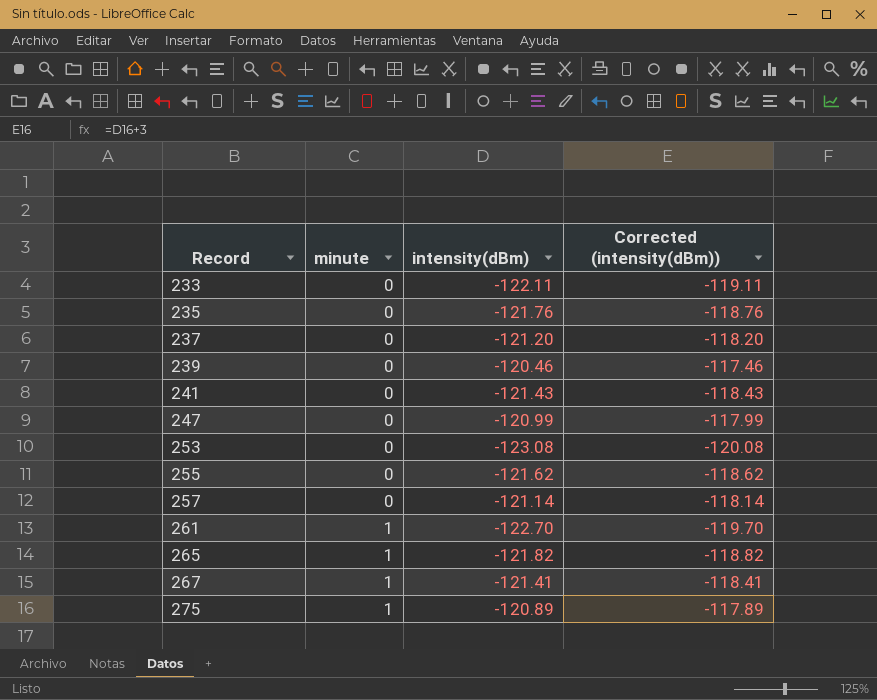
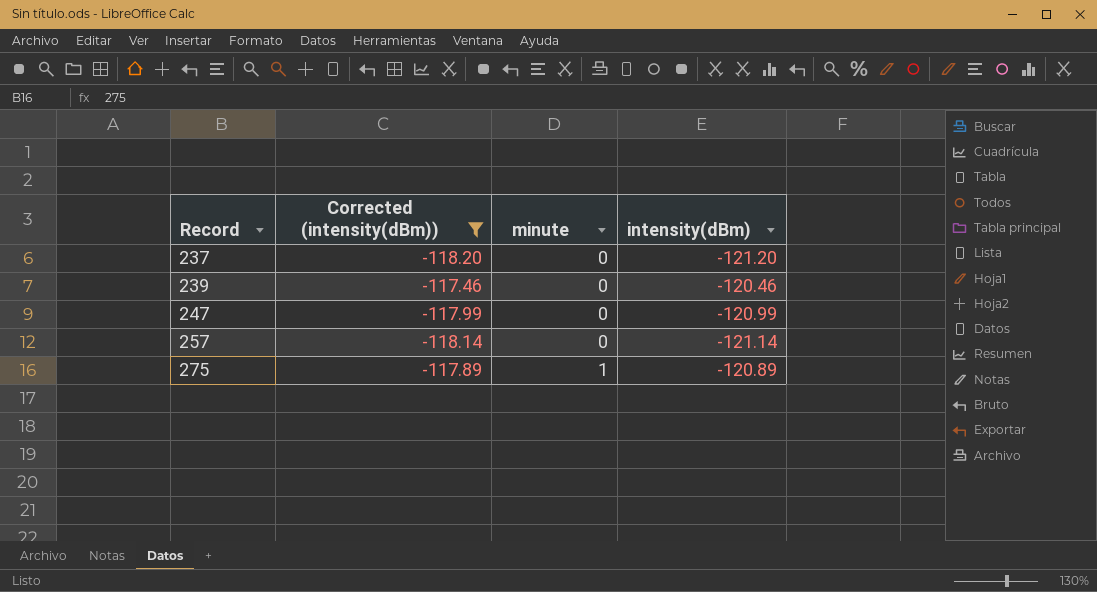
filter: none -> Corrected (intensity(dBm)) >= -118.20
column Corrected (intensity(dBm)) | position: 4 -> 2

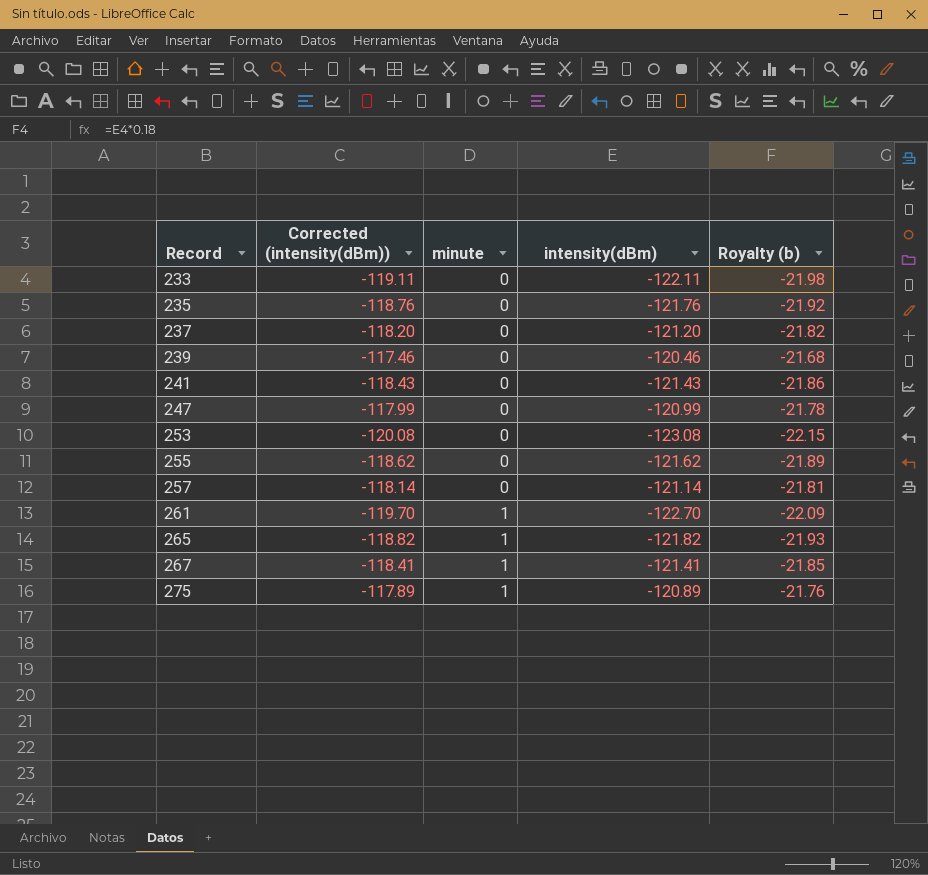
filter: Corrected (intensity(dBm)) >= -118.20 -> none
column Royalty (b) | formula: none -> [intensity(dBm)] * 0.18

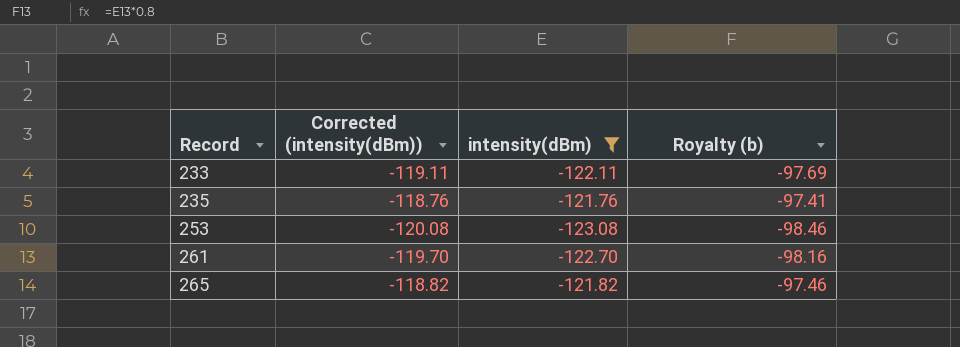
filter: none -> intensity(dBm) <= -121.76
column minute | position: 3 -> none
column Royalty (b) | formula: [intensity(dBm)] * 0.18 -> [intensity(dBm)] * 0.8

